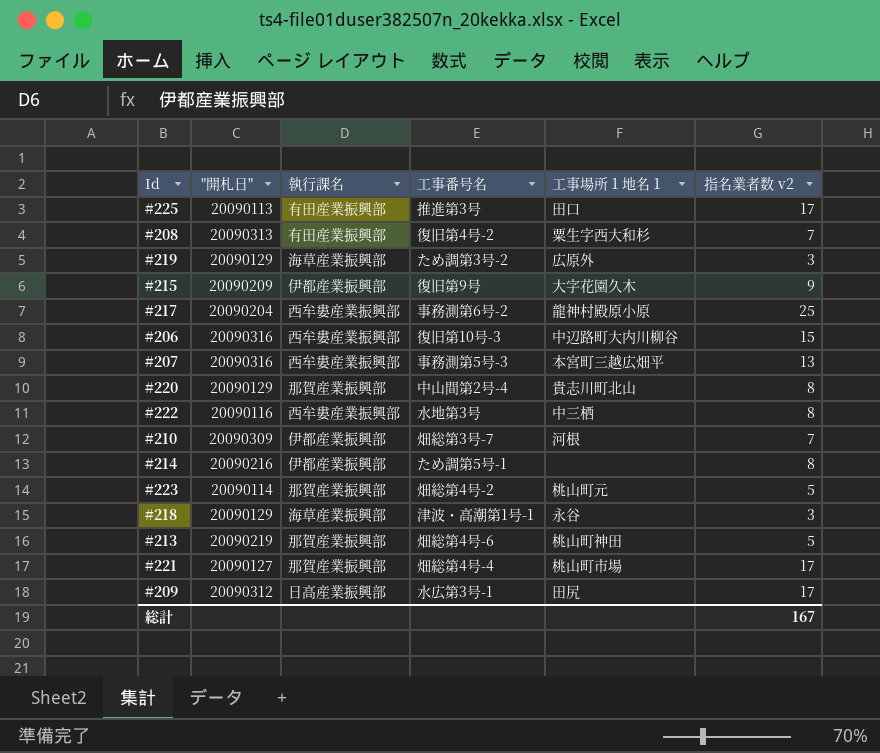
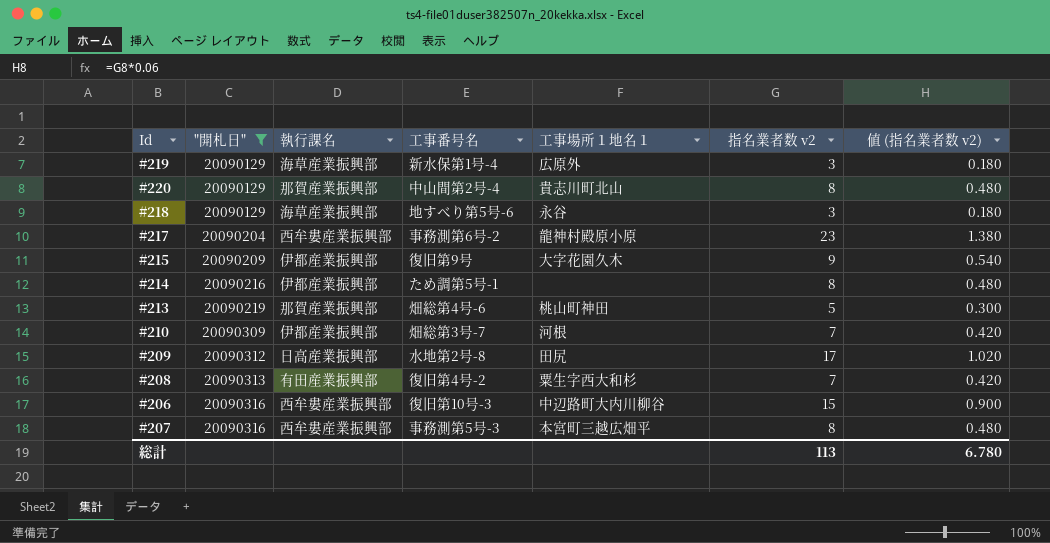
filter: none -> "開札日" >= 20090129
row order: none -> "開札日" ascending
column 値 (指名業者数 v2) | formula: none -> [指名業者数 v2] * 0.06
#219 | 工事番号名: ため調第3号-2 -> 新水保第1号-4
#218 | 工事番号名: 津波・高潮第1号-1 -> 地すべり第5号-6
#217 | 指名業者数 v2: 25 -> 23
#209 | 工事番号名: 水広第3号-1 -> 水地第2号-8
#207 | 指名業者数 v2: 13 -> 8
総計 | 指名業者数 v2: 167 -> 113

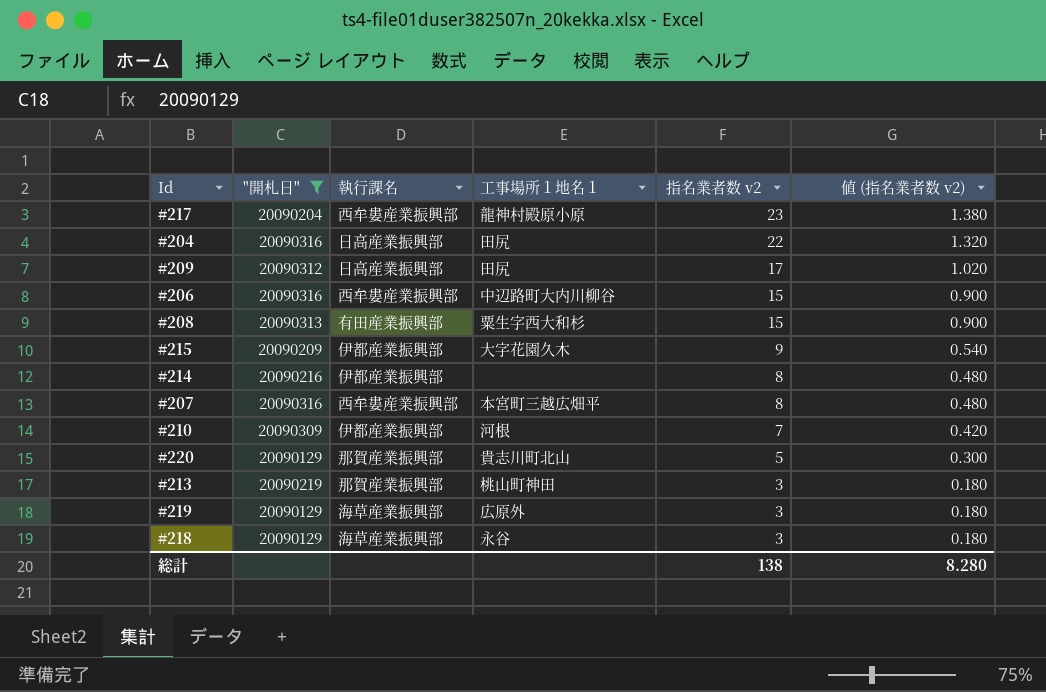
row order: "開札日" ascending -> 指名業者数 v2 descending
column 工事番号名 | position: 4 -> none
row #204: none -> 20090316 | 日高産業振興部 | 田尻 | 22 | 1.320
#208 | 指名業者数 v2: 7 -> 15
#208 | 値 (指名業者数 v2): 0.420 -> 0.900
#220 | 指名業者数 v2: 8 -> 5
#220 | 値 (指名業者数 v2): 0.480 -> 0.300
#213 | 指名業者数 v2: 5 -> 3
#213 | 値 (指名業者数 v2): 0.300 -> 0.180
総計 | 指名業者数 v2: 113 -> 138
総計 | 値 (指名業者数 v2): 6.780 -> 8.280

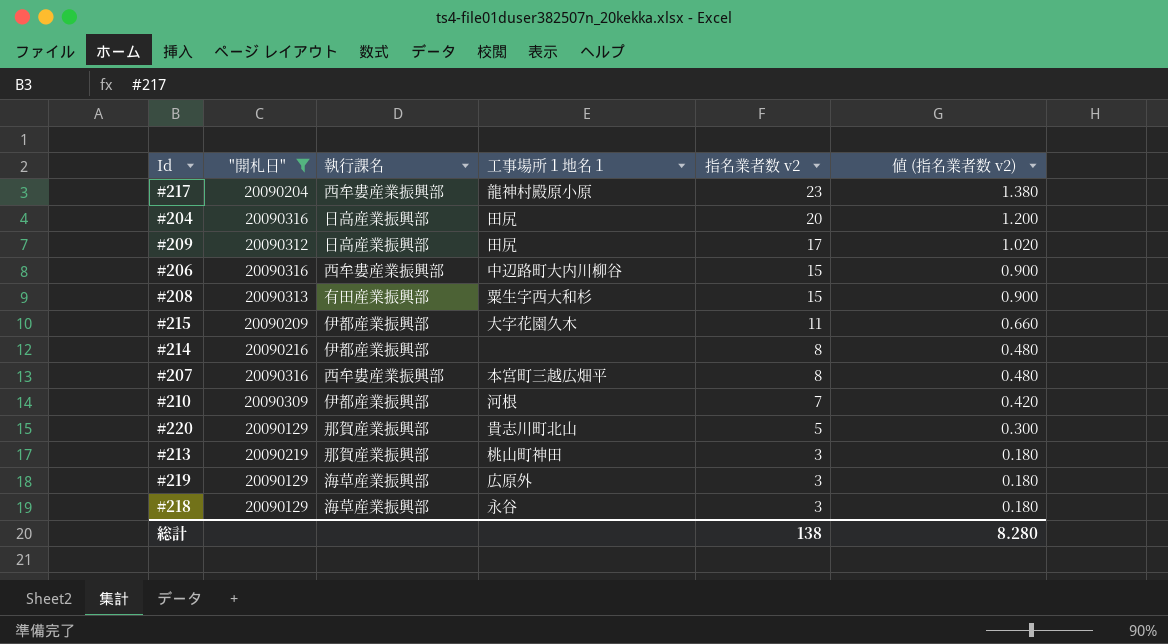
#204 | 指名業者数 v2: 22 -> 20
#204 | 値 (指名業者数 v2): 1.320 -> 1.200
#215 | 指名業者数 v2: 9 -> 11
#215 | 値 (指名業者数 v2): 0.540 -> 0.660

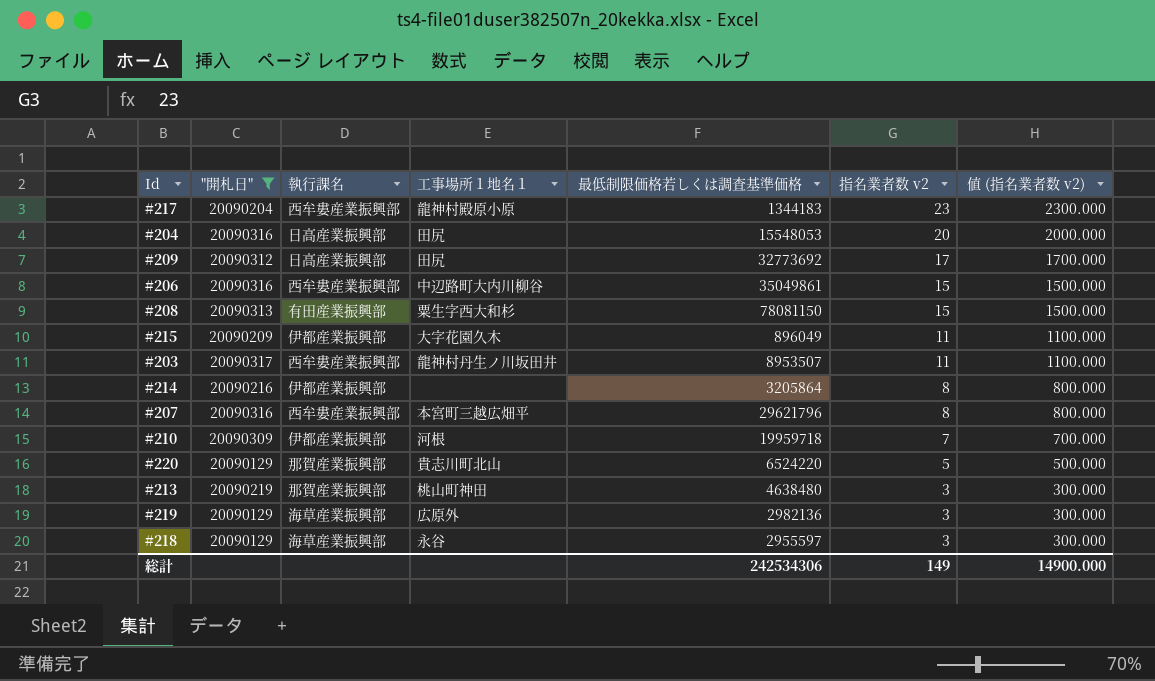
column 最低制限価格若しくは調査基準価格 | position: none -> 5
column 値 (指名業者数 v2) | formula: [指名業者数 v2] * 0.06 -> [指名業者数 v2] * 100
row #203: none -> 20090317 | 西牟婁産業振興部 | 龍神村丹生ノ川坂田井 | 8953507 | 11 | 1100.000
総計 | 指名業者数 v2: 138 -> 149
総計 | 値 (指名業者数 v2): 8.280 -> 14900.000

